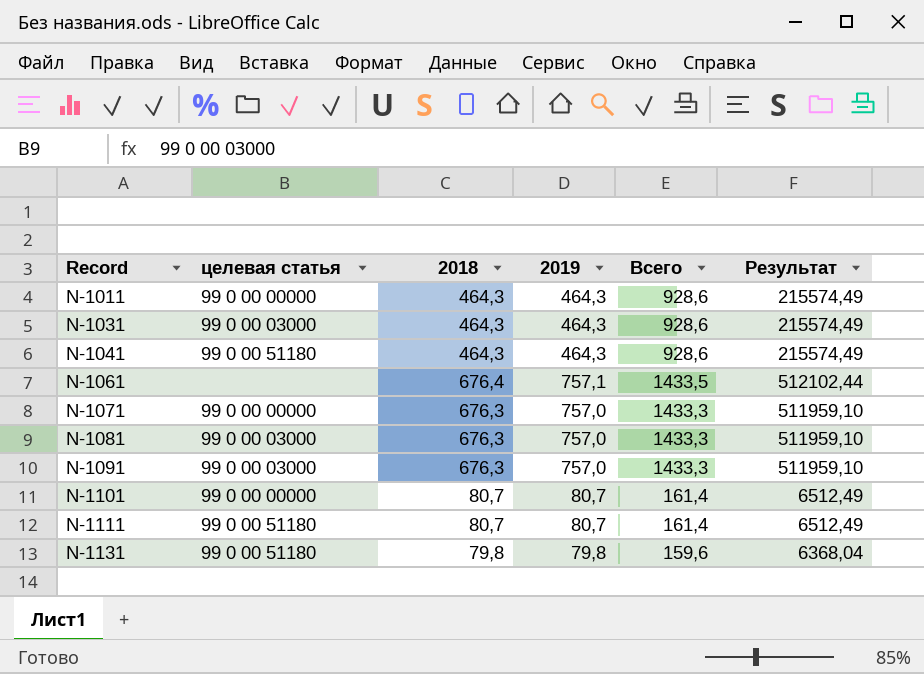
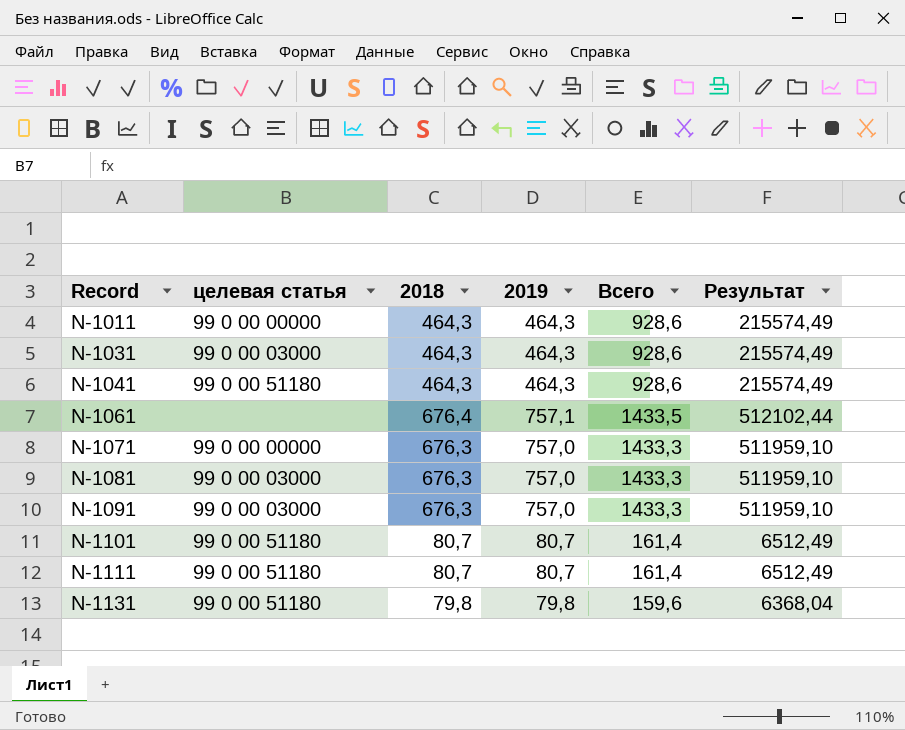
N-1101 | целевая статья: 99 0 00 00000 -> 99 0 00 51180

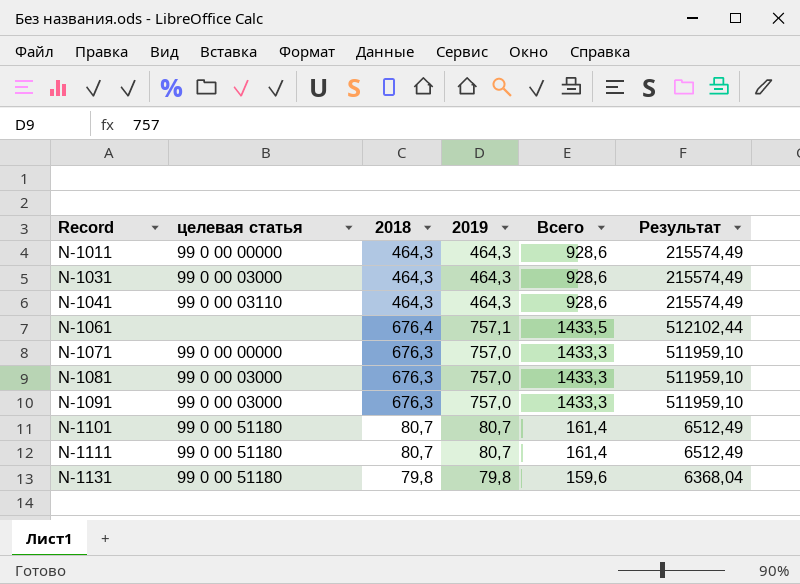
N-1041 | целевая статья: 99 0 00 51180 -> 99 0 00 03110

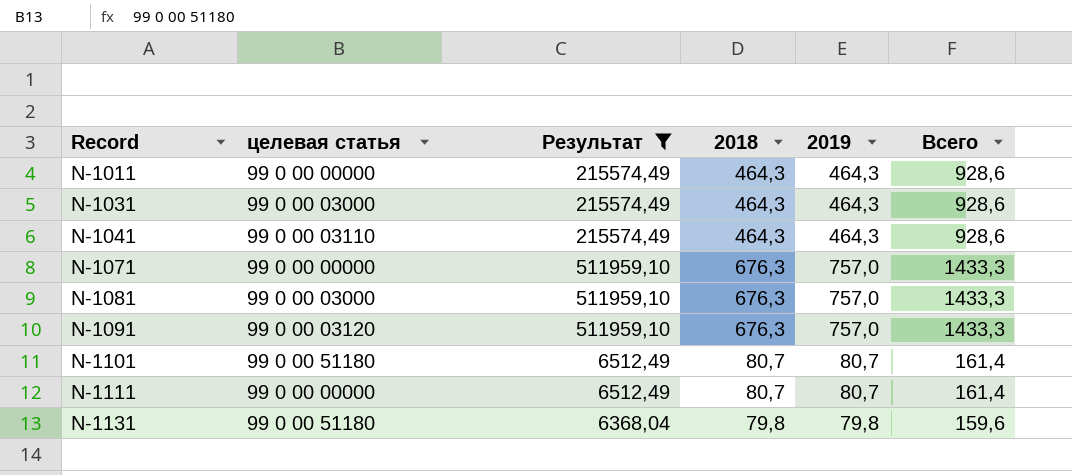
filter: none -> Результат != 512102,44
column Результат | position: 6 -> 3
N-1091 | целевая статья: 99 0 00 03000 -> 99 0 00 03120
N-1111 | целевая статья: 99 0 00 51180 -> 99 0 00 00000

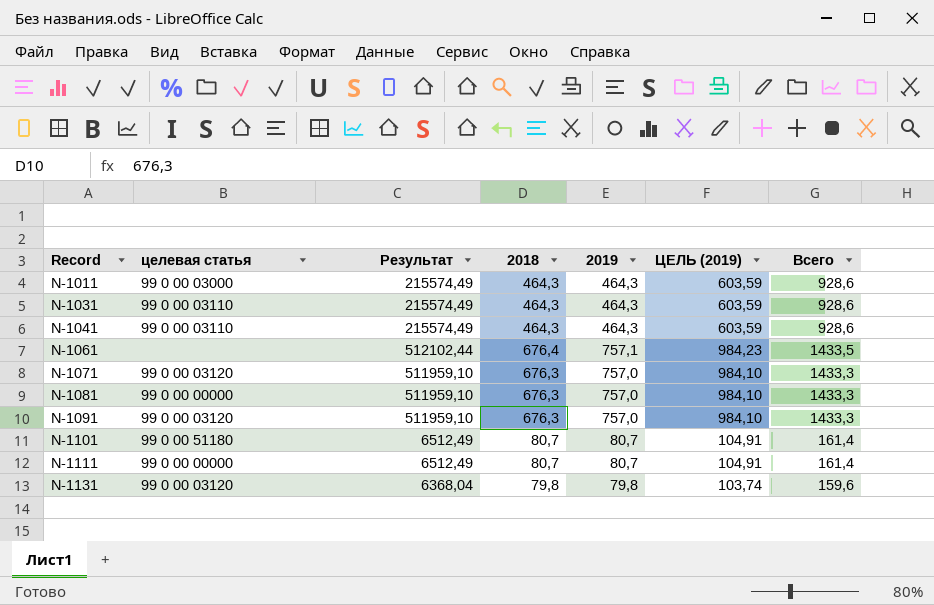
filter: Результат != 512102,44 -> none
column ЦЕЛЬ (2019) | formula: none -> [2019] * 1,3
N-1011 | целевая статья: 99 0 00 00000 -> 99 0 00 03000
N-1031 | целевая статья: 99 0 00 03000 -> 99 0 00 03110
N-1071 | целевая статья: 99 0 00 00000 -> 99 0 00 03120
N-1081 | целевая статья: 99 0 00 03000 -> 99 0 00 00000
N-1131 | целевая статья: 99 0 00 51180 -> 99 0 00 03120

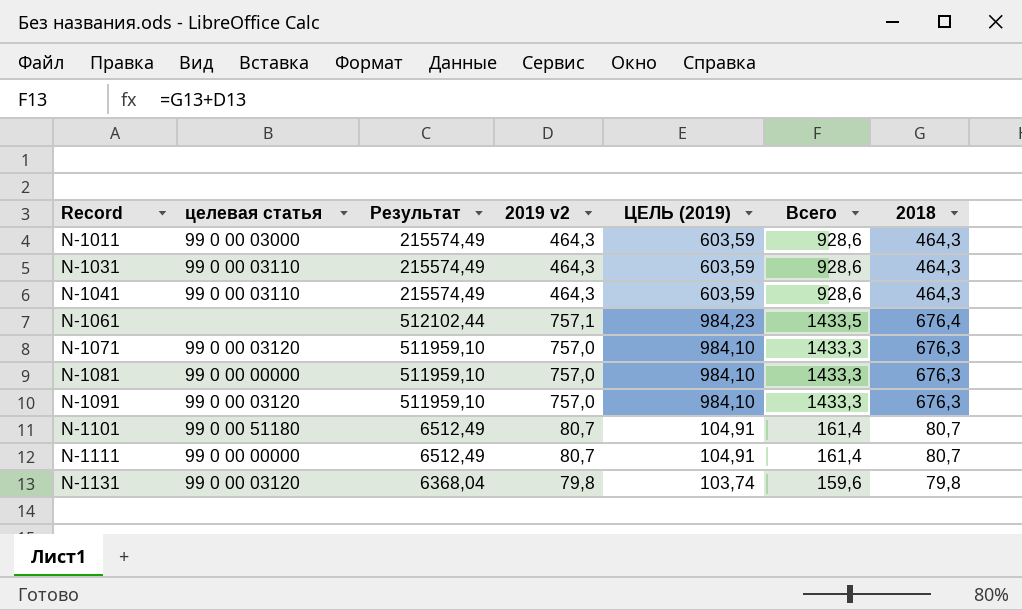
column name: 2019 -> 2019 v2
column 2018 | position: 4 -> 7

